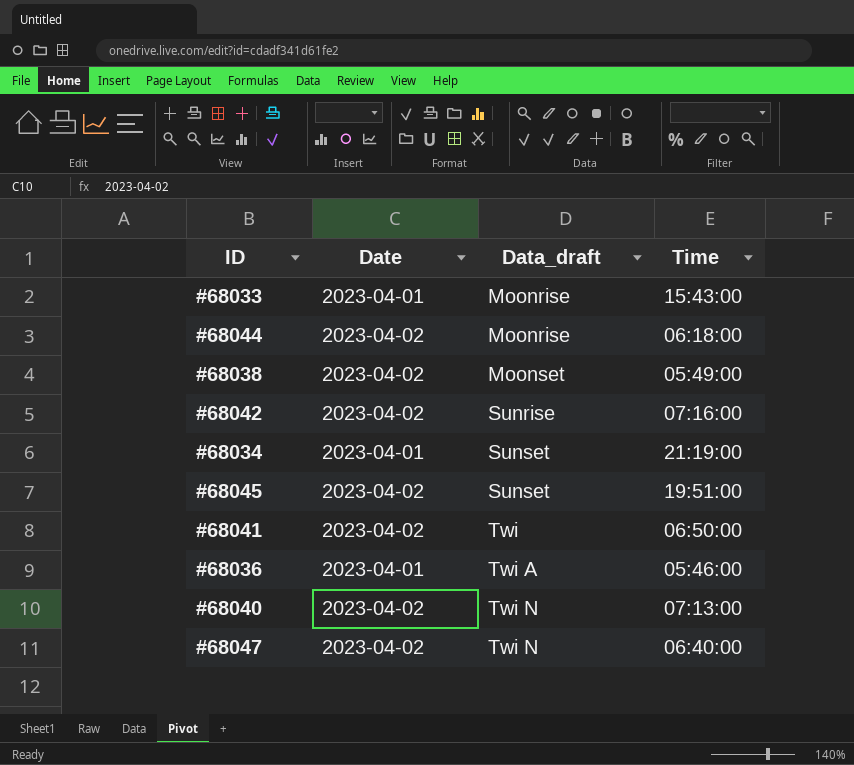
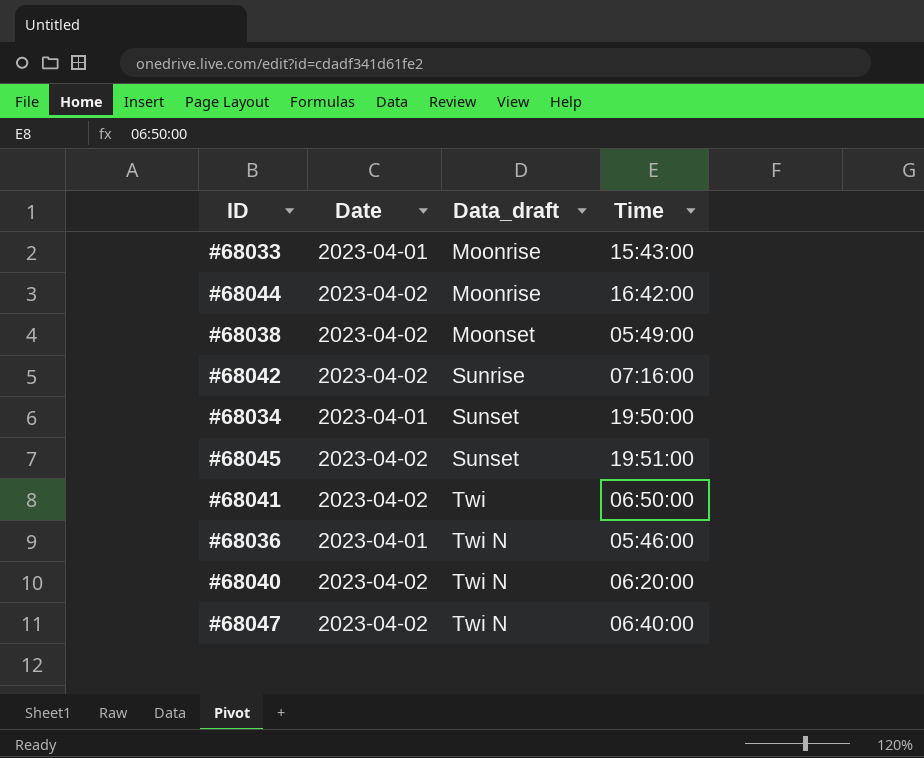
#68044 | Time: 06:18:00 -> 16:42:00
#68034 | Time: 21:19:00 -> 19:50:00
#68036 | Data_draft: Twi A -> Twi N
#68040 | Time: 07:13:00 -> 06:20:00

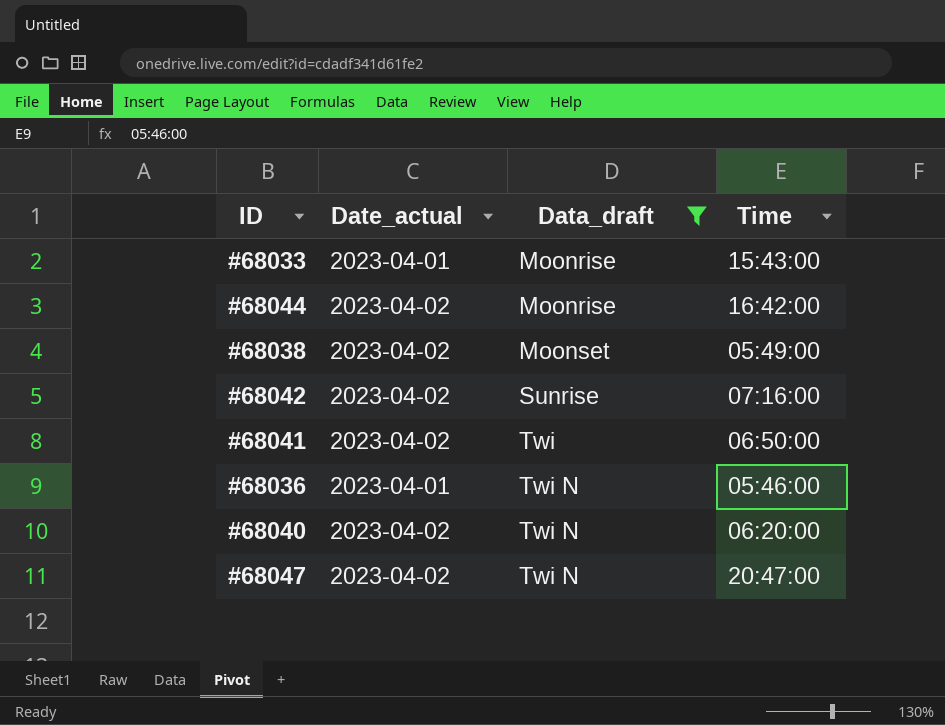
filter: none -> Data_draft != Sunset
column name: Date -> Date_actual
#68047 | Time: 06:40:00 -> 20:47:00

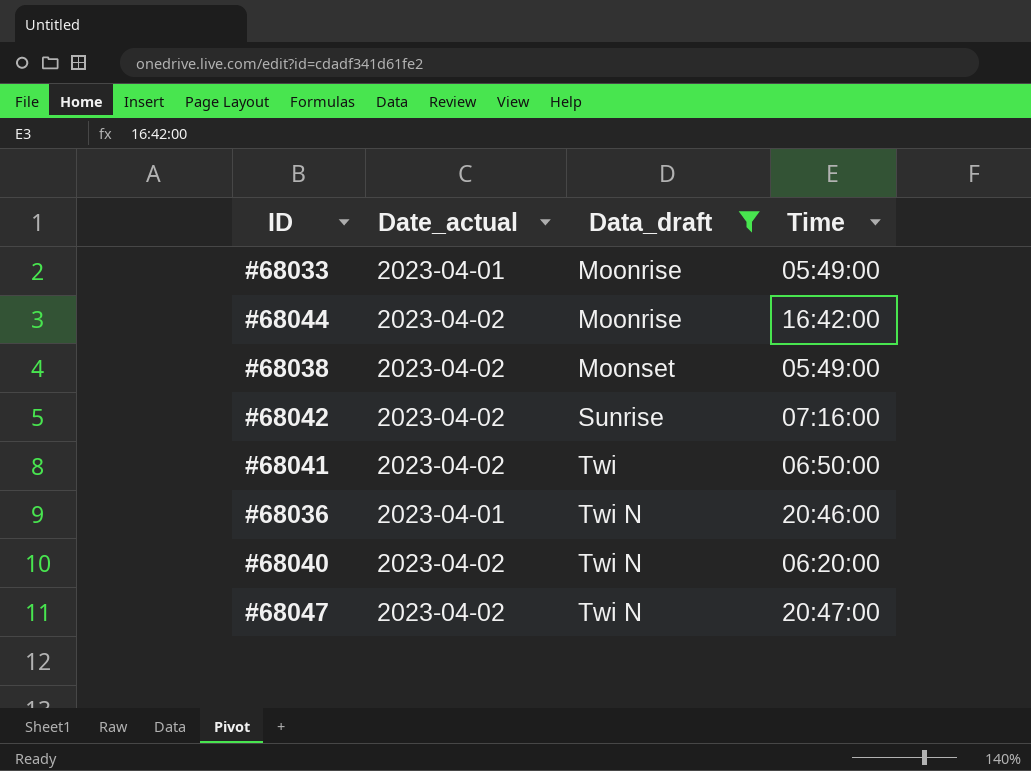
#68033 | Time: 15:43:00 -> 05:49:00
#68036 | Time: 05:46:00 -> 20:46:00

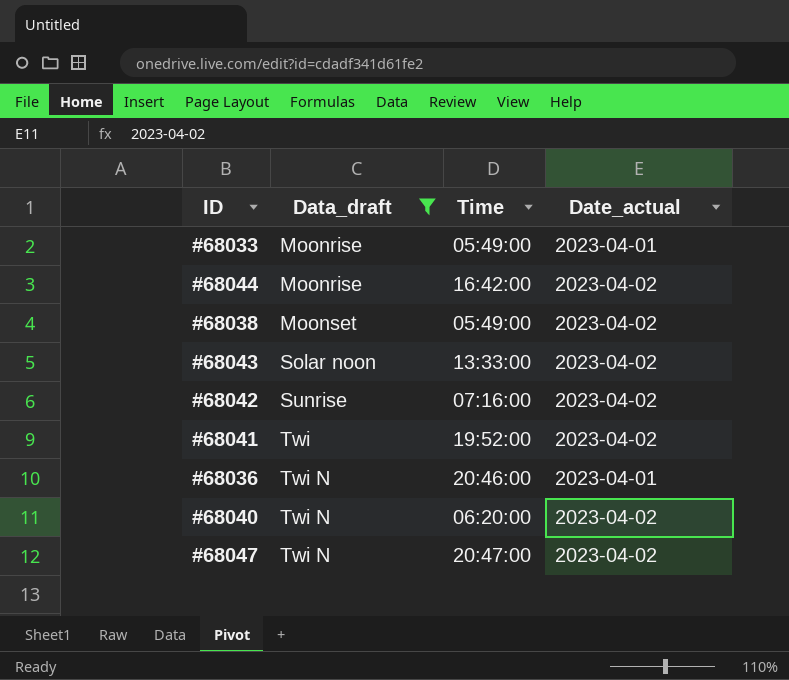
column Date_actual | position: 2 -> 4
row #68043: none -> Solar noon | 13:33:00 | 2023-04-02
#68041 | Time: 06:50:00 -> 19:52:00

